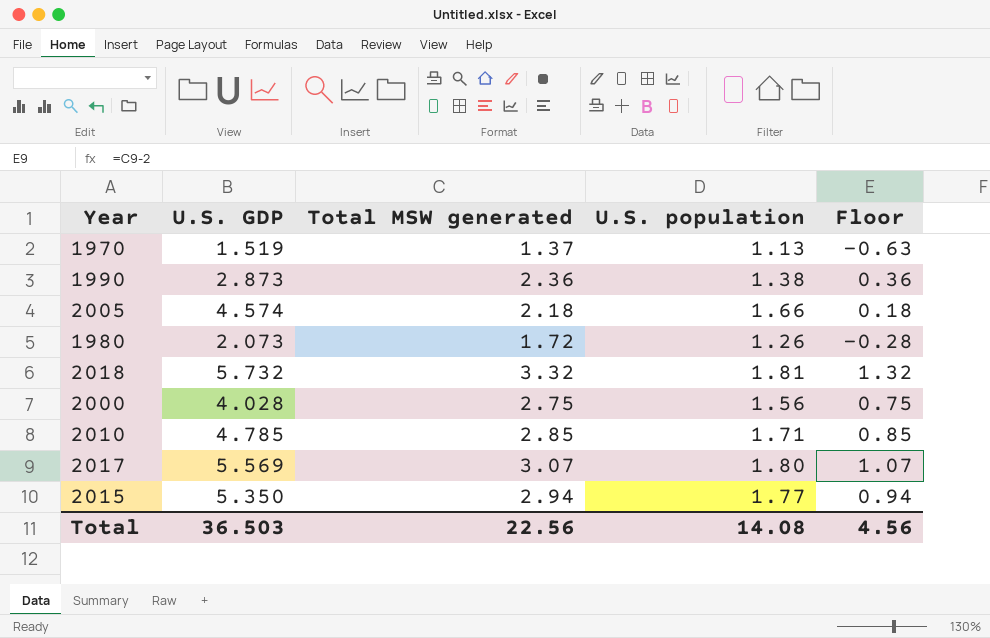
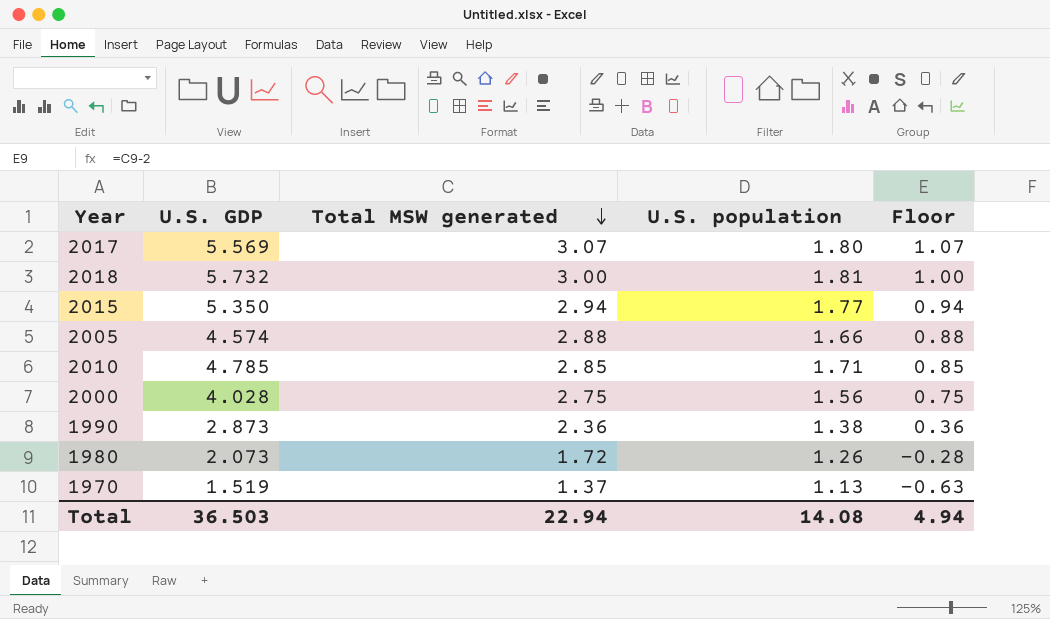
row order: none -> Total MSW generated descending
2018 | Total MSW generated: 3.32 -> 3.00
2018 | Floor: 1.32 -> 1.00
2005 | Total MSW generated: 2.18 -> 2.88
2005 | Floor: 0.18 -> 0.88
Total | Total MSW generated: 22.56 -> 22.94
Total | Floor: 4.56 -> 4.94

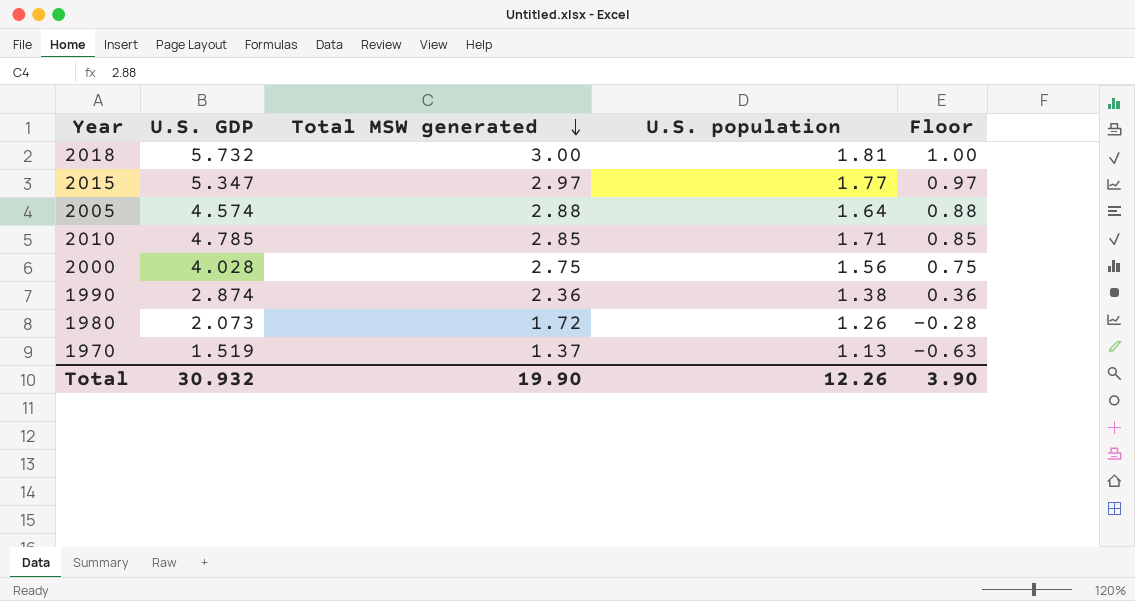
row 2017: 5.569 | 3.07 | 1.80 | 1.07 -> none
2015 | U.S. GDP: 5.350 -> 5.347
2015 | Total MSW generated: 2.94 -> 2.97
2015 | Floor: 0.94 -> 0.97
2005 | U.S. population: 1.66 -> 1.64
1990 | U.S. GDP: 2.873 -> 2.874
Total | U.S. GDP: 36.503 -> 30.932
Total | Total MSW generated: 22.94 -> 19.90
Total | U.S. population: 14.08 -> 12.26
Total | Floor: 4.94 -> 3.90

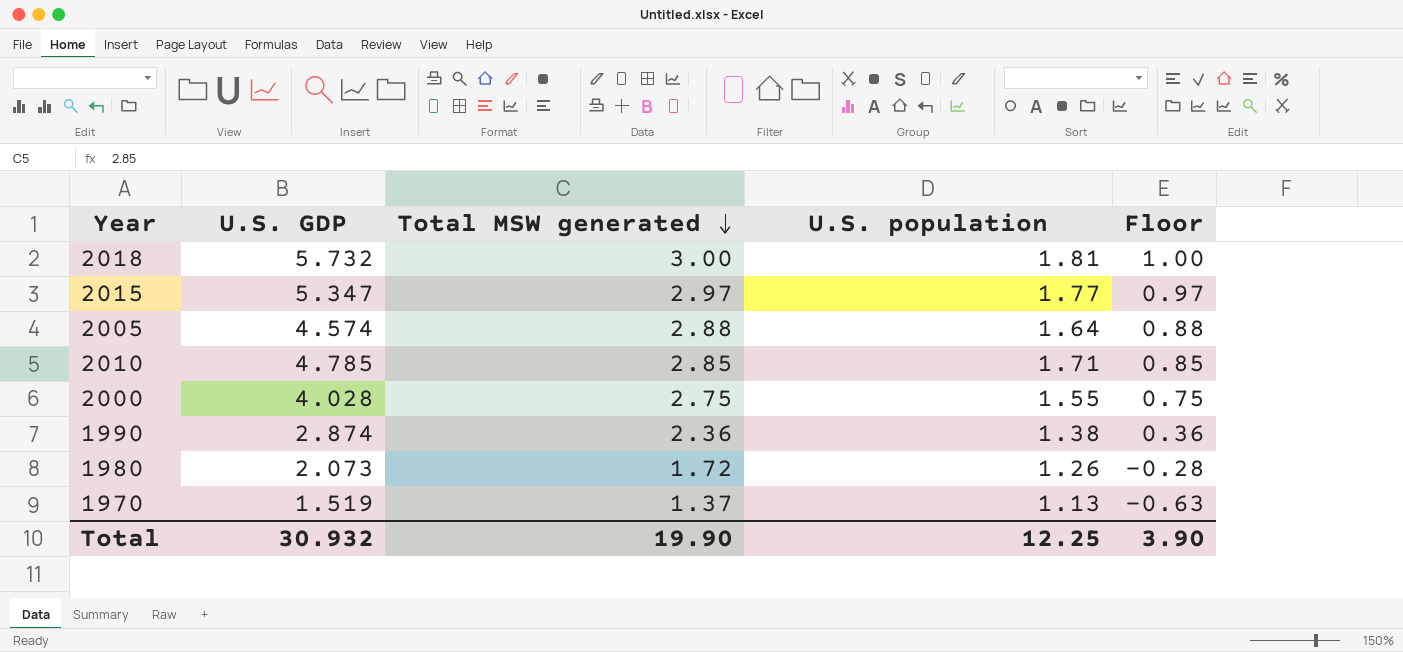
2000 | U.S. population: 1.56 -> 1.55
Total | U.S. population: 12.26 -> 12.25

